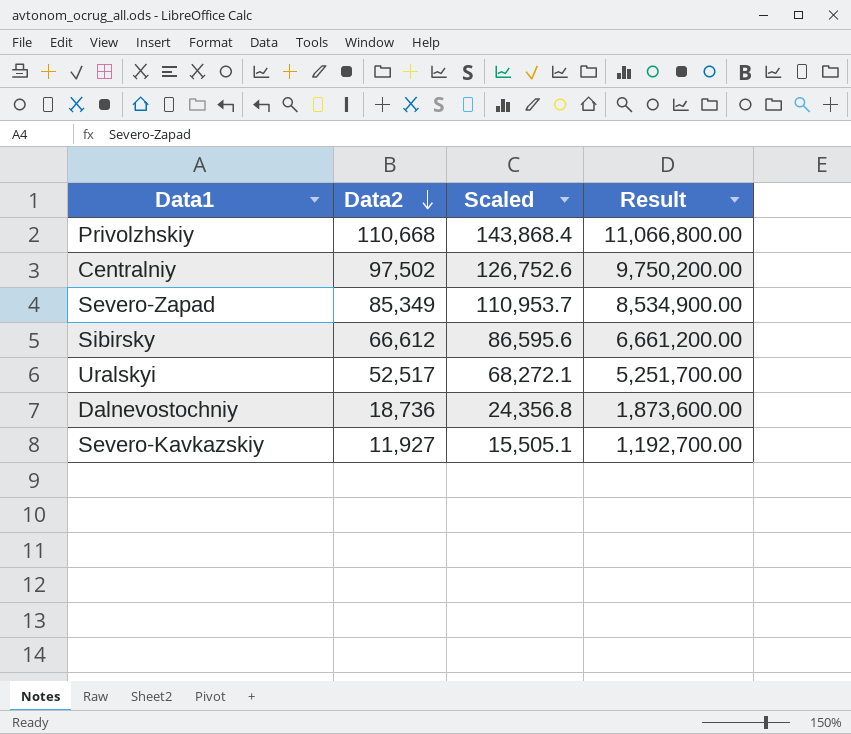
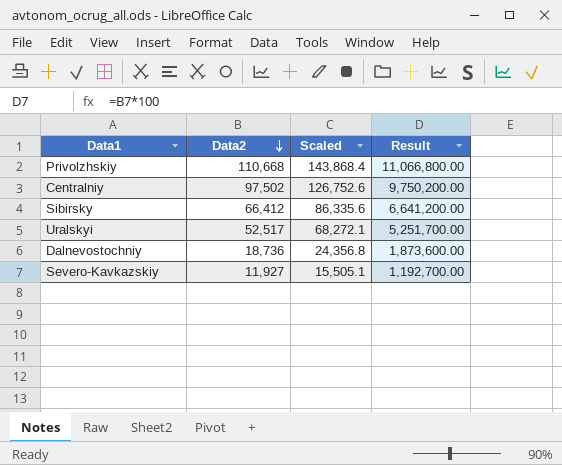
row Severo-Zapad: 85,349 | 110,953.7 | 8,534,900.00 -> none
Sibirsky | Data2: 66,612 -> 66,412
Sibirsky | Scaled: 86,595.6 -> 86,335.6
Sibirsky | Result: 6,661,200.00 -> 6,641,200.00

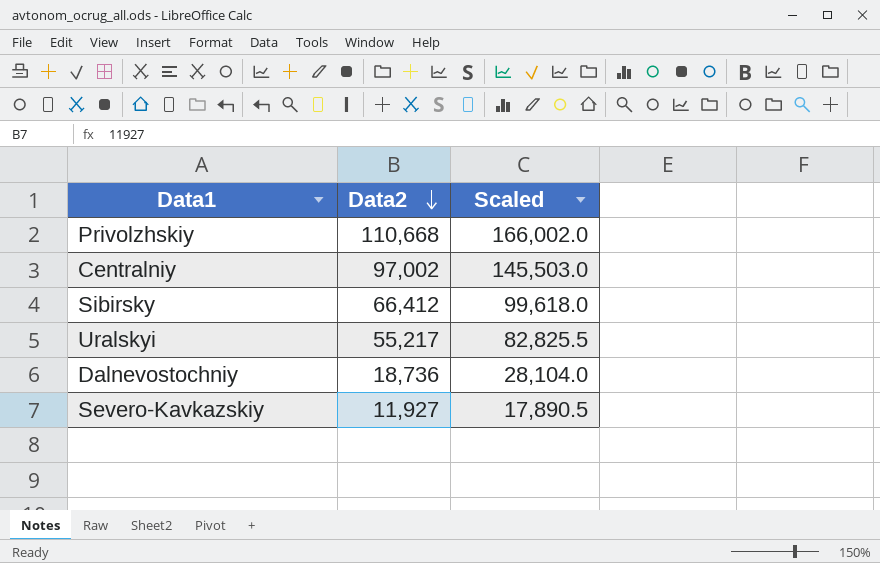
column Result | formula: [Data2] * 100 -> none
column Scaled | formula: [Data2] * 1.3 -> [Data2] * 1.5
Centralniy | Data2: 97,502 -> 97,002
Uralskyi | Data2: 52,517 -> 55,217

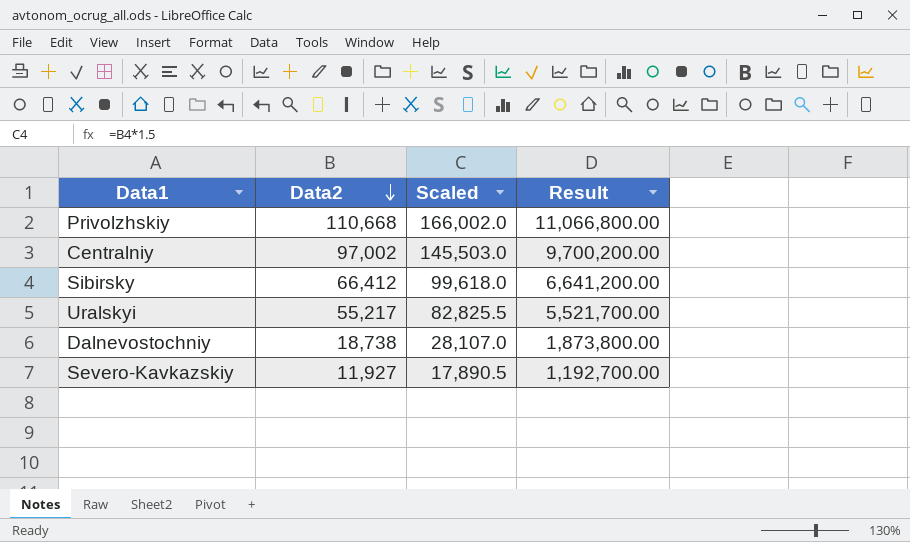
column Result | formula: none -> [Data2] * 100
Dalnevostochniy | Data2: 18,736 -> 18,738
Dalnevostochniy | Scaled: 28,104.0 -> 28,107.0

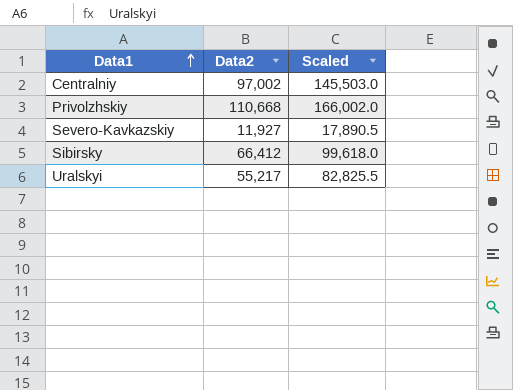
row order: Data2 descending -> Data1 ascending
column Result | formula: [Data2] * 100 -> none
row Dalnevostochniy: 18,738 | 28,107.0 | 1,873,800.00 -> none

